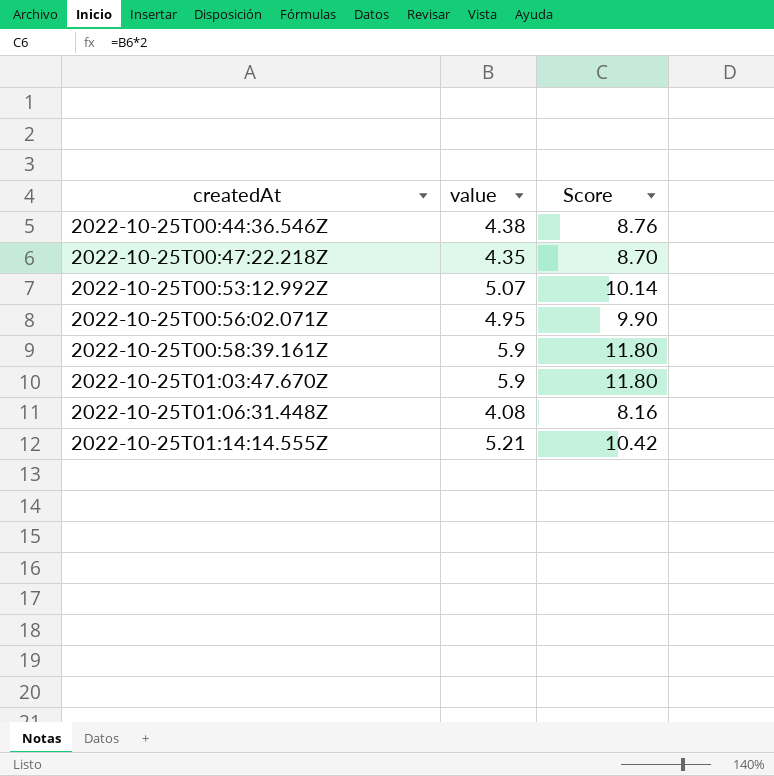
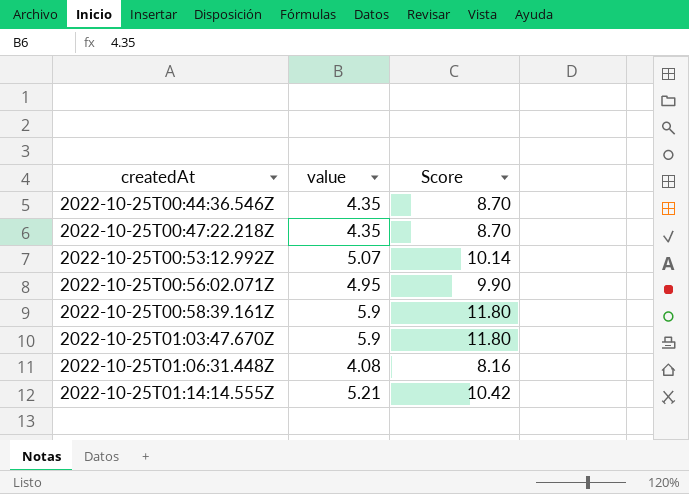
2022-10-25T00:44:36.546Z | value: 4.38 -> 4.35
2022-10-25T00:44:36.546Z | Score: 8.76 -> 8.70

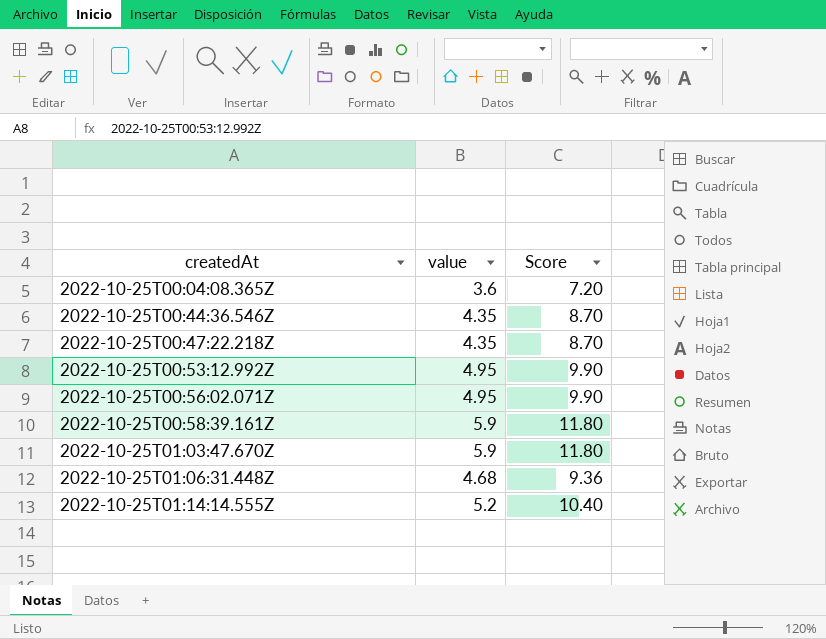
row 2022-10-25T00:04:08.365Z: none -> 3.6 | 7.20
2022-10-25T00:53:12.992Z | value: 5.07 -> 4.95
2022-10-25T00:53:12.992Z | Score: 10.14 -> 9.90
2022-10-25T01:06:31.448Z | value: 4.08 -> 4.68
2022-10-25T01:06:31.448Z | Score: 8.16 -> 9.36
2022-10-25T01:14:14.555Z | value: 5.21 -> 5.2
2022-10-25T01:14:14.555Z | Score: 10.42 -> 10.40

